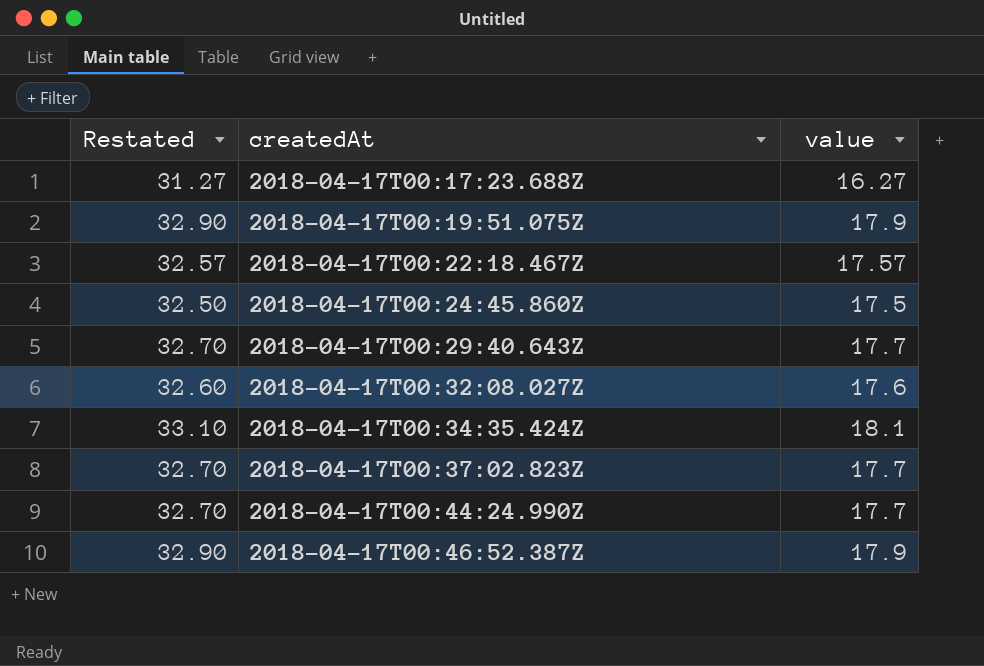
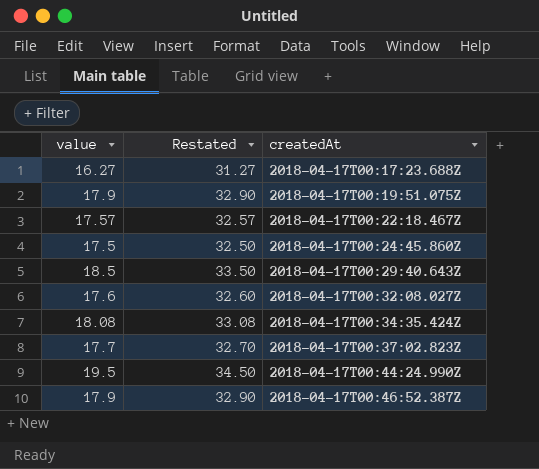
column value | position: 3 -> 1
2018-04-17T00:29:40.643Z | value: 17.7 -> 18.5
2018-04-17T00:29:40.643Z | Restated: 32.70 -> 33.50
2018-04-17T00:34:35.424Z | value: 18.1 -> 18.08
2018-04-17T00:34:35.424Z | Restated: 33.10 -> 33.08
2018-04-17T00:44:24.990Z | value: 17.7 -> 19.5
2018-04-17T00:44:24.990Z | Restated: 32.70 -> 34.50

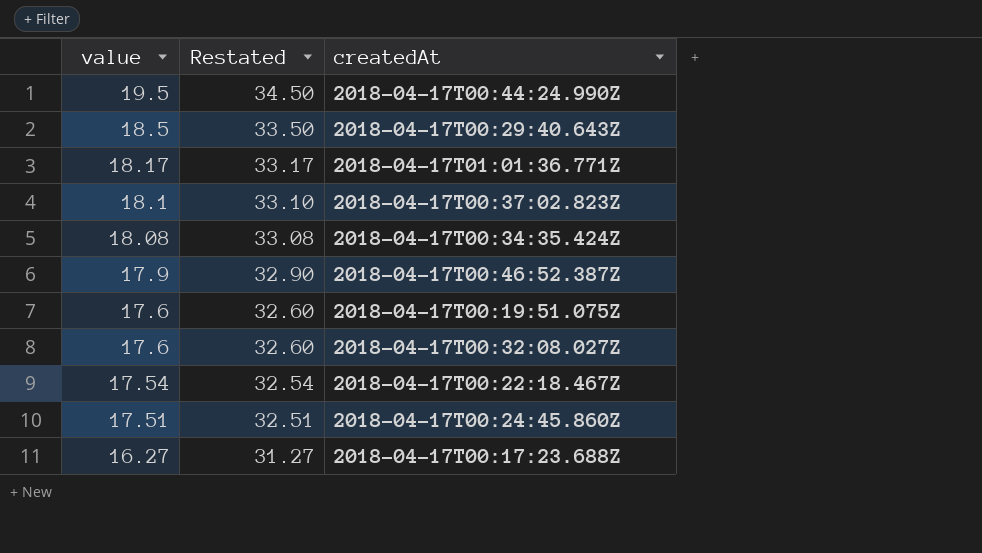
row order: createdAt ascending -> value descending
row 2018-04-17T01:01:36.771Z: none -> 18.17 | 33.17
2018-04-17T00:37:02.823Z | value: 17.7 -> 18.1
2018-04-17T00:37:02.823Z | Restated: 32.70 -> 33.10
2018-04-17T00:19:51.075Z | value: 17.9 -> 17.6
2018-04-17T00:19:51.075Z | Restated: 32.90 -> 32.60
2018-04-17T00:22:18.467Z | value: 17.57 -> 17.54
2018-04-17T00:22:18.467Z | Restated: 32.57 -> 32.54
2018-04-17T00:24:45.860Z | value: 17.5 -> 17.51
2018-04-17T00:24:45.860Z | Restated: 32.50 -> 32.51

